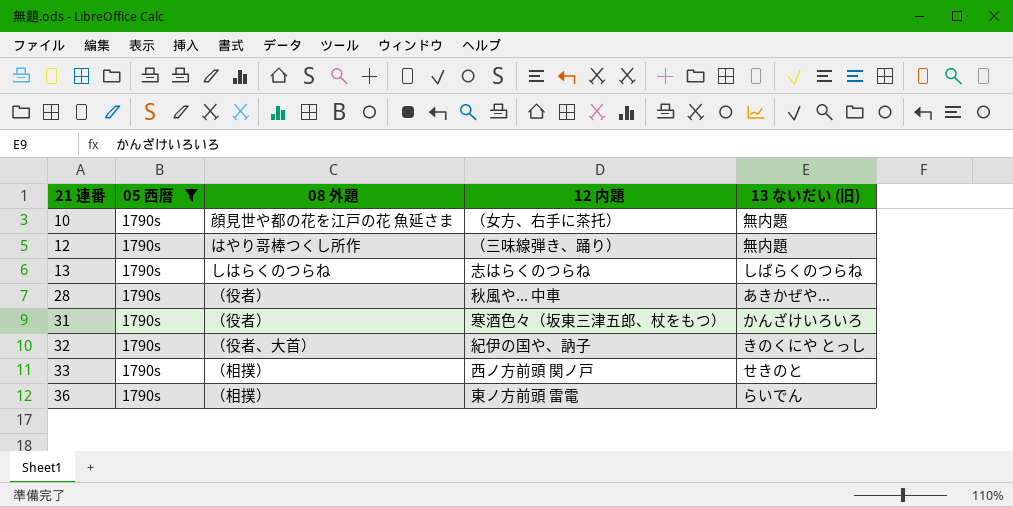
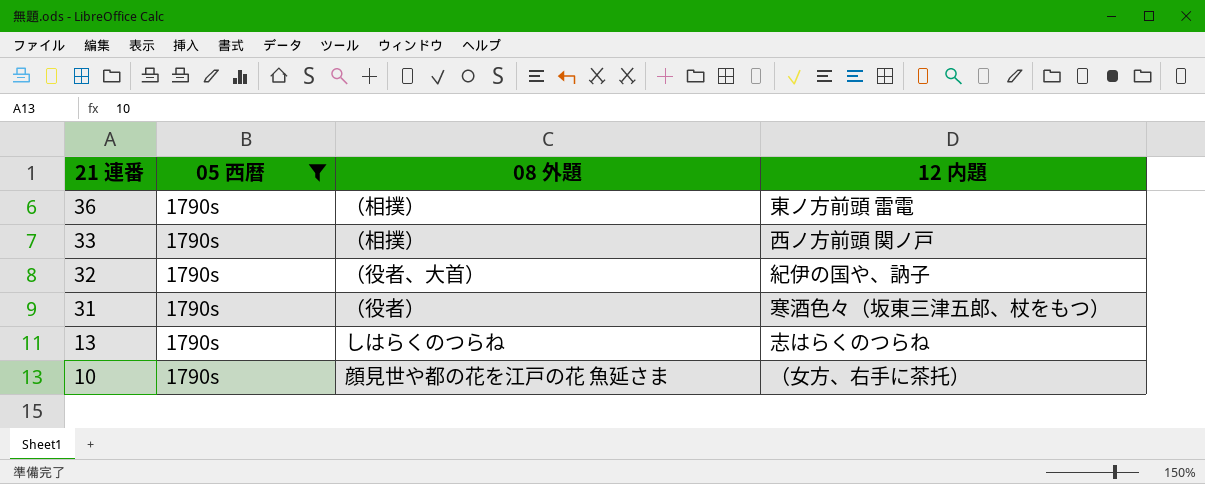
row order: 21 連番 ascending -> 21 連番 descending
column 13 ないだい (旧) | position: 5 -> none
row 12: 1790s | はやり哥棒つくし所作 | （三味線弾き、踊り） | 無内題 -> none
row 28: 1790s | （役者） | 秋風や... 中車 | あきかぜや... -> none

